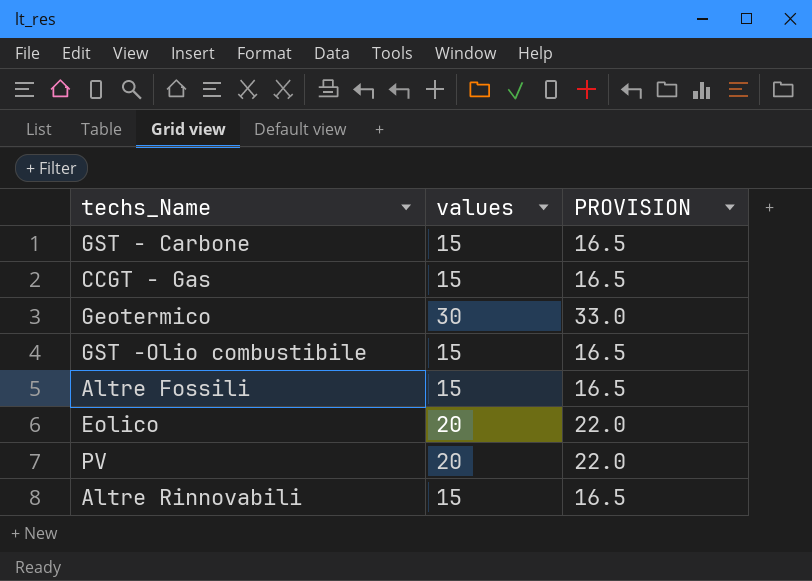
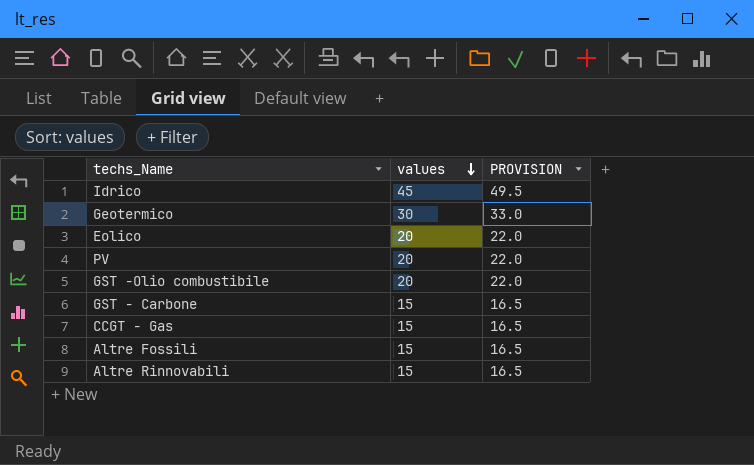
row order: none -> values descending
row Idrico: none -> 45 | 49.5
GST -Olio combustibile | values: 15 -> 20
GST -Olio combustibile | PROVISION: 16.5 -> 22.0

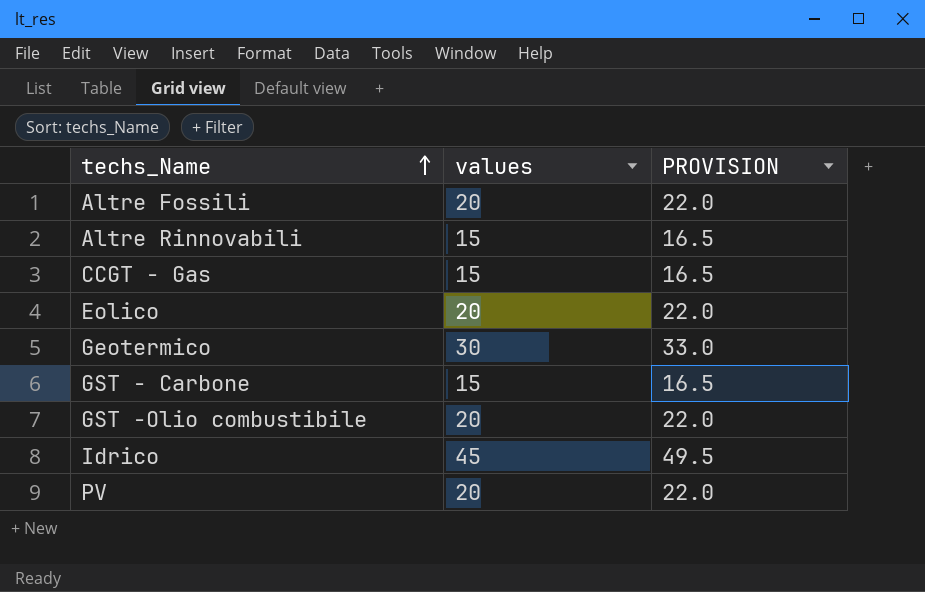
row order: values descending -> techs_Name ascending
Altre Fossili | values: 15 -> 20
Altre Fossili | PROVISION: 16.5 -> 22.0

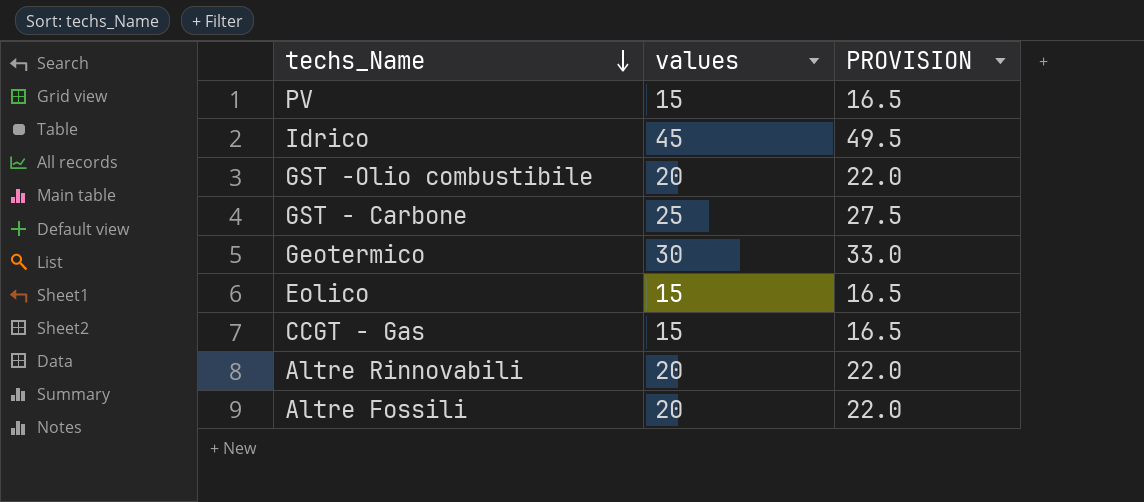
row order: techs_Name ascending -> techs_Name descending
PV | values: 20 -> 15
PV | PROVISION: 22.0 -> 16.5
GST - Carbone | values: 15 -> 25
GST - Carbone | PROVISION: 16.5 -> 27.5
Eolico | values: 20 -> 15
Eolico | PROVISION: 22.0 -> 16.5
Altre Rinnovabili | values: 15 -> 20
Altre Rinnovabili | PROVISION: 16.5 -> 22.0

